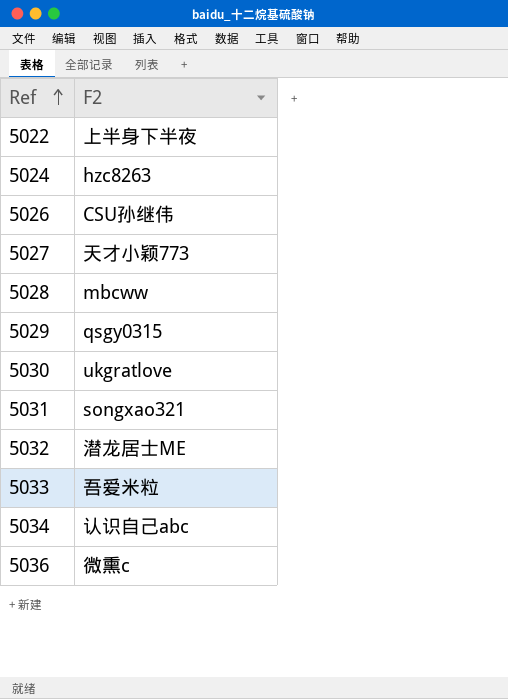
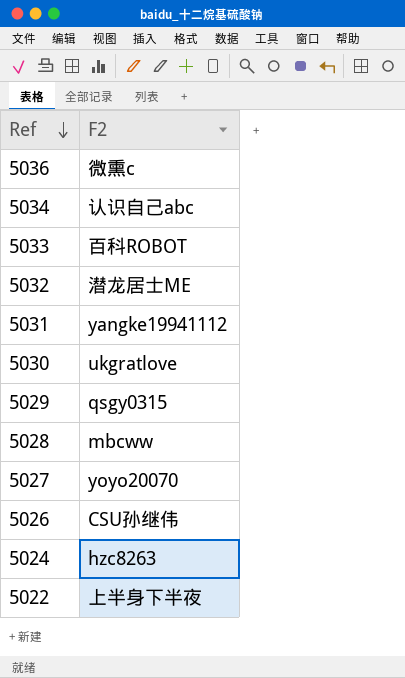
row order: Ref ascending -> Ref descending
5033 | F2: 吾爱米粒 -> 百科ROBOT
5031 | F2: songxao321 -> yangke19941112
5027 | F2: 天才小颖773 -> yoyo20070

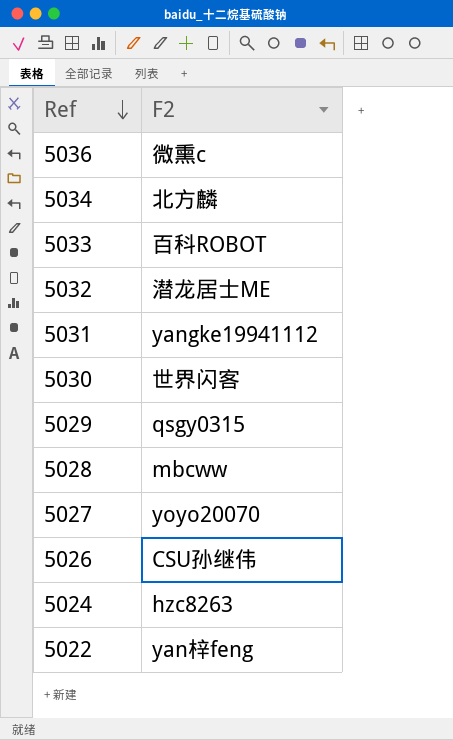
5034 | F2: 认识自己abc -> 北方麟
5030 | F2: ukgratlove -> 世界闪客
5022 | F2: 上半身下半夜 -> yan梓feng

